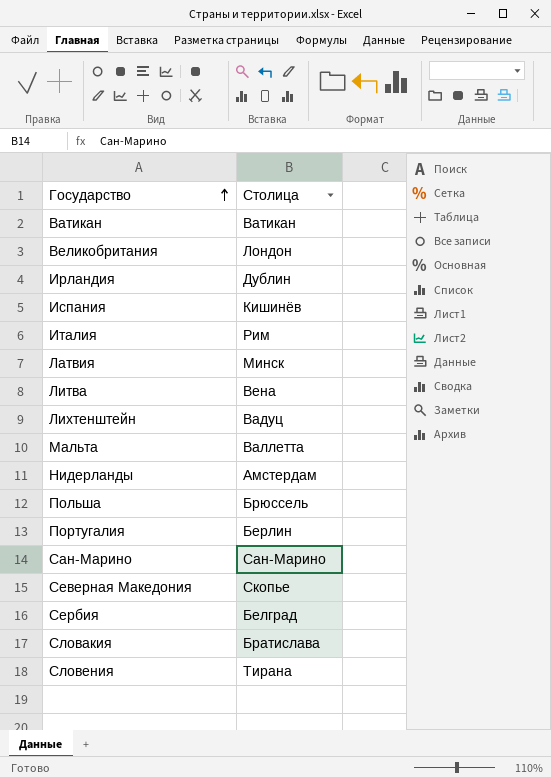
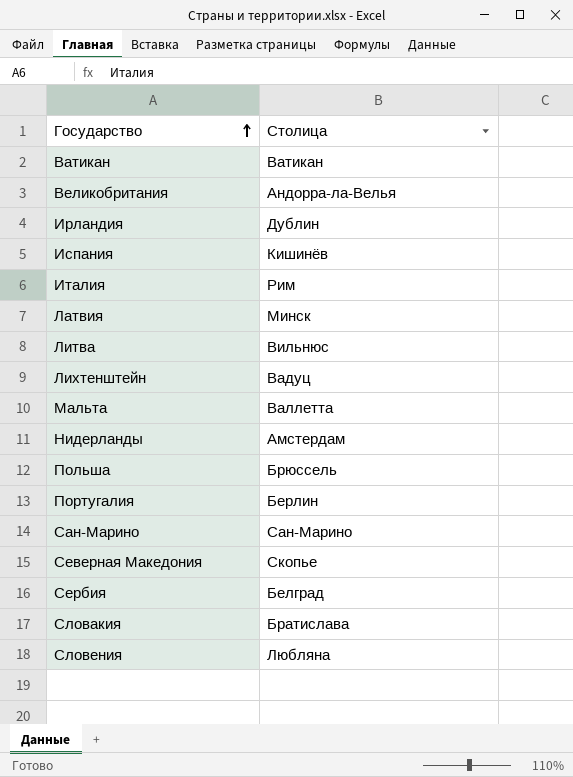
Великобритания | Столица: Лондон -> Андорра-ла-Велья
Литва | Столица: Вена -> Вильнюс
Словения | Столица: Тирана -> Любляна

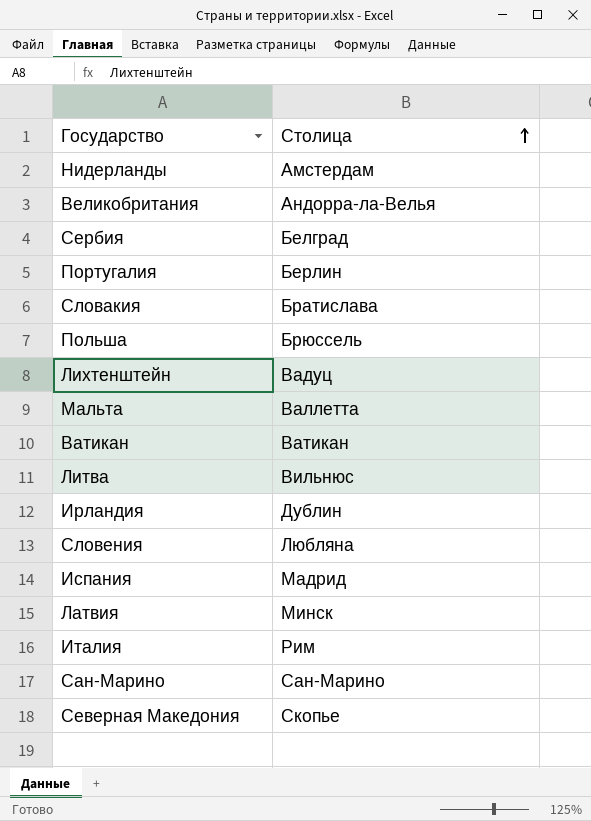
row order: Государство ascending -> Столица ascending
Испания | Столица: Кишинёв -> Мадрид

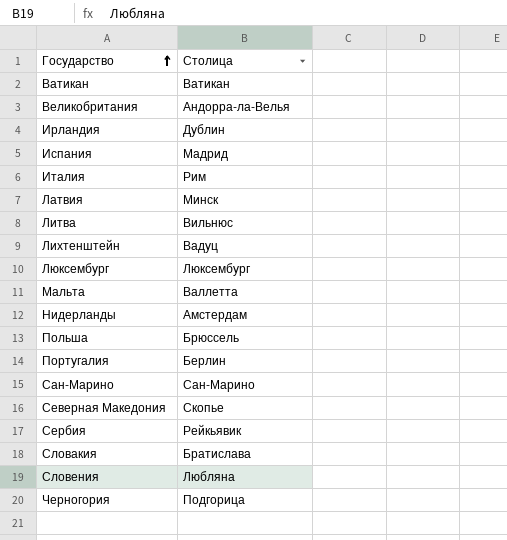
row order: Столица ascending -> Государство ascending
row Люксембург: none -> Люксембург
Сербия | Столица: Белград -> Рейкьявик
row Черногория: none -> Подгорица

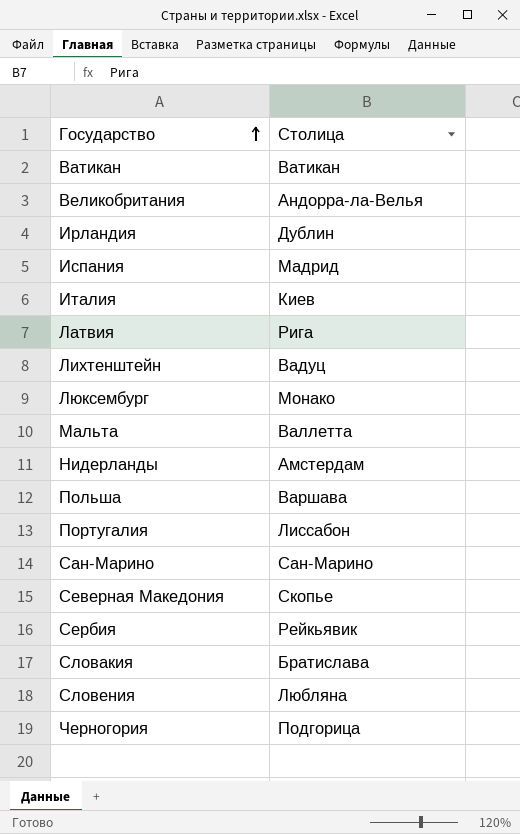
row Литва: Вильнюс -> none
Италия | Столица: Рим -> Киев
Латвия | Столица: Минск -> Рига
Люксембург | Столица: Люксембург -> Монако
Польша | Столица: Брюссель -> Варшава
Португалия | Столица: Берлин -> Лиссабон

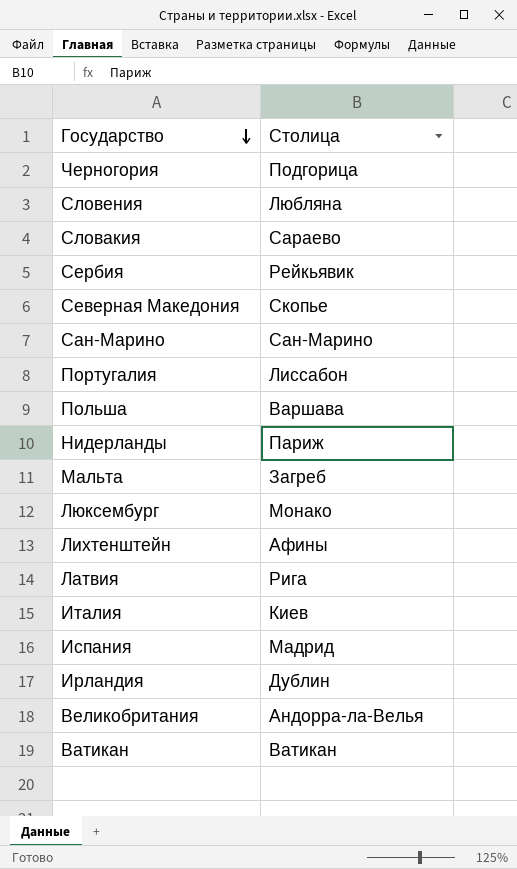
row order: Государство ascending -> Государство descending
Словакия | Столица: Братислава -> Сараево
Нидерланды | Столица: Амстердам -> Париж
Мальта | Столица: Валлетта -> Загреб
Лихтенштейн | Столица: Вадуц -> Афины

